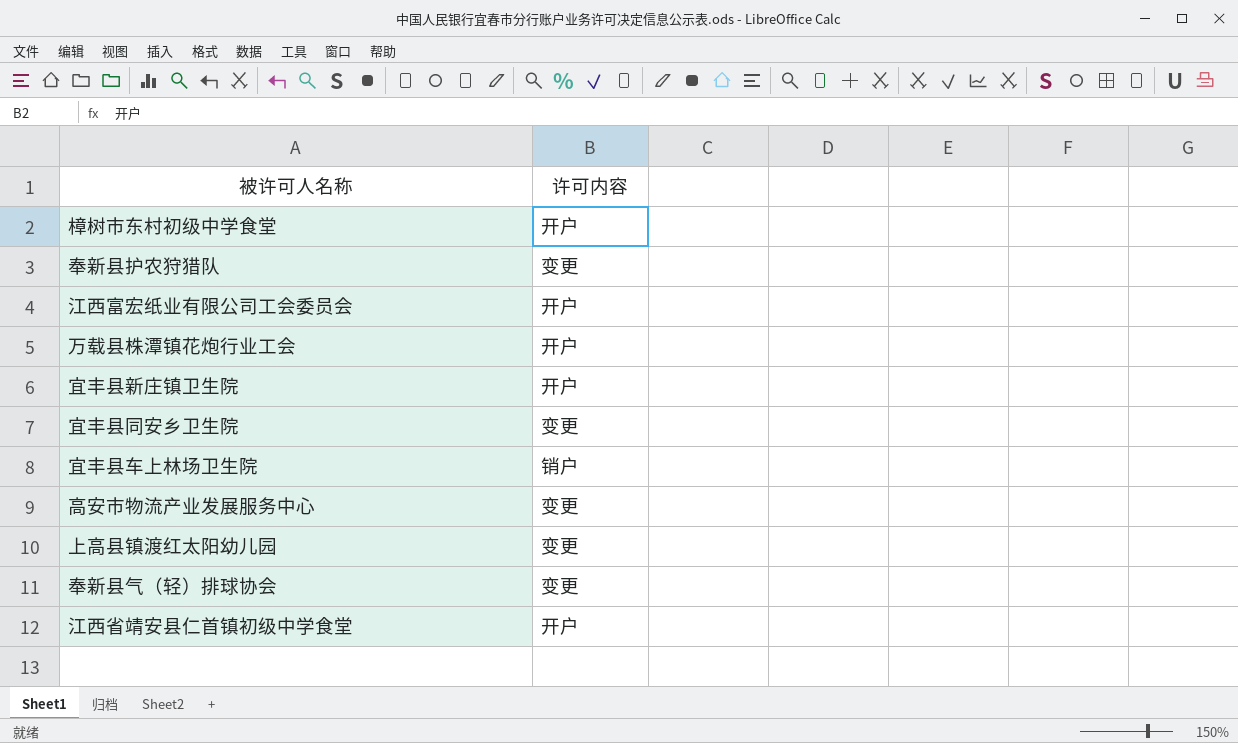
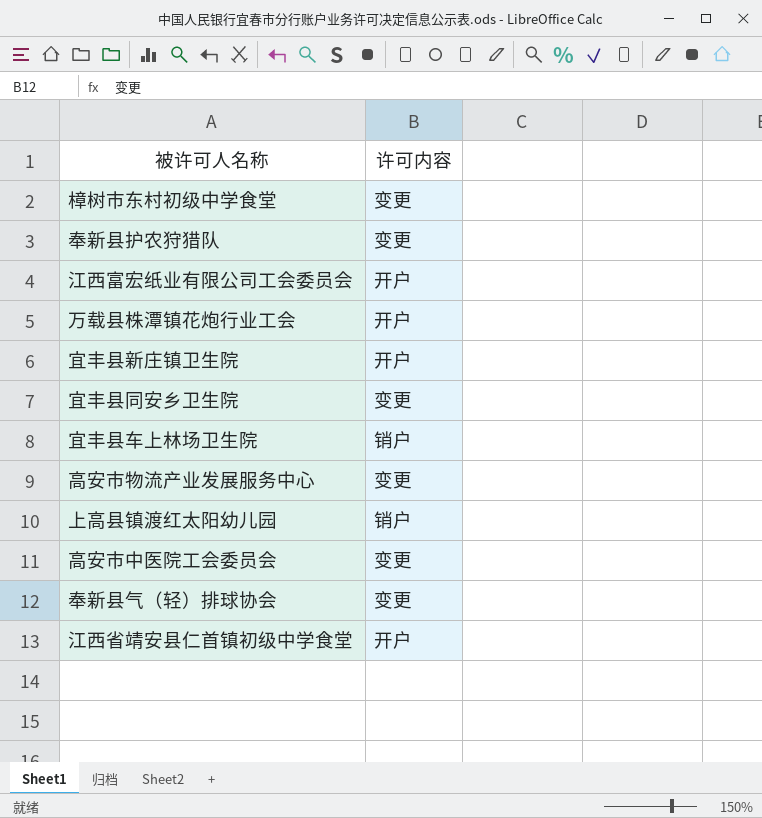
樟树市东村初级中学食堂 | 许可内容: 开户 -> 变更
上高县镇渡红太阳幼儿园 | 许可内容: 变更 -> 销户
row 高安市中医院工会委员会: none -> 变更

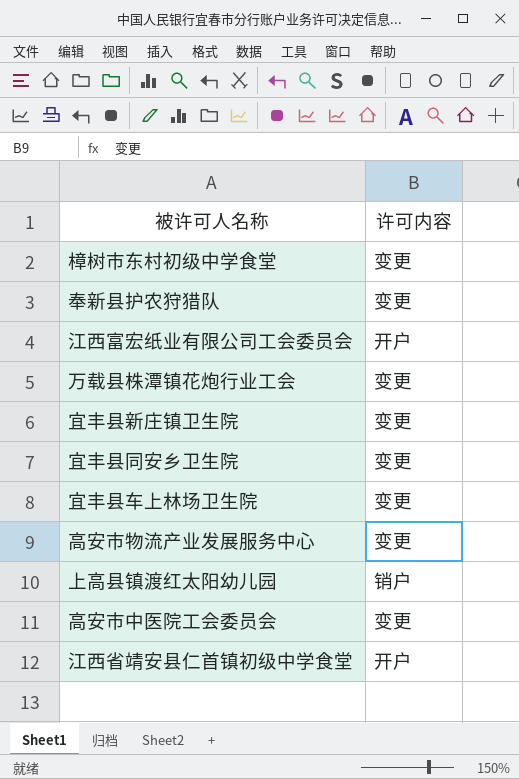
row 奉新县气（轻）排球协会: 变更 -> none
万载县株潭镇花炮行业工会 | 许可内容: 开户 -> 变更
宜丰县新庄镇卫生院 | 许可内容: 开户 -> 变更
宜丰县车上林场卫生院 | 许可内容: 销户 -> 变更

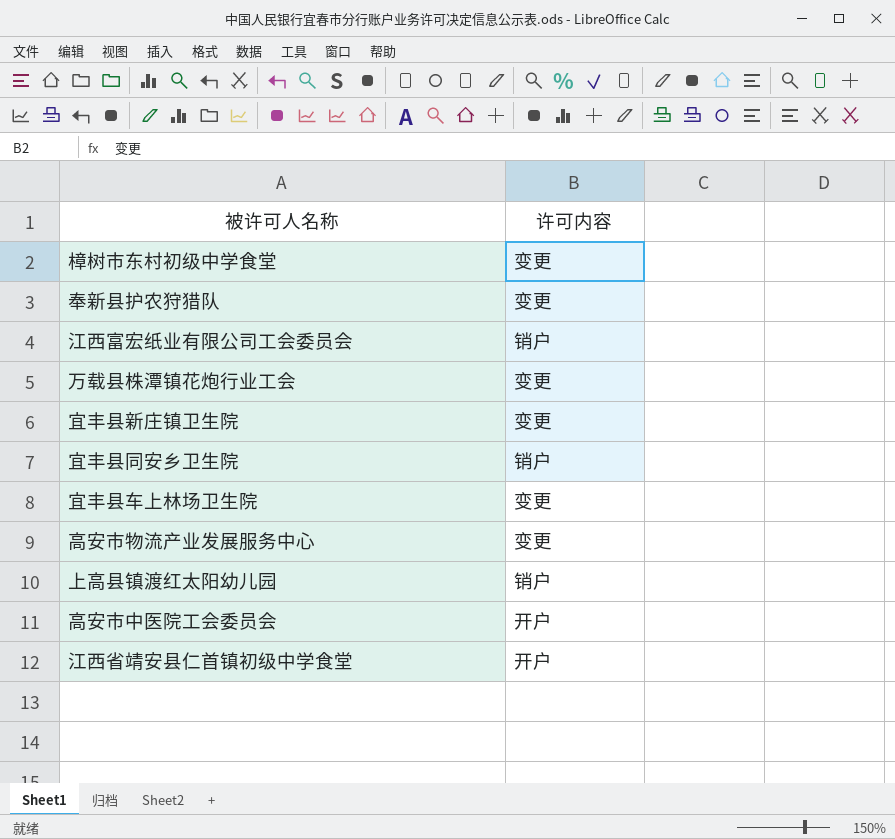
江西富宏纸业有限公司工会委员会 | 许可内容: 开户 -> 销户
宜丰县同安乡卫生院 | 许可内容: 变更 -> 销户
高安市中医院工会委员会 | 许可内容: 变更 -> 开户

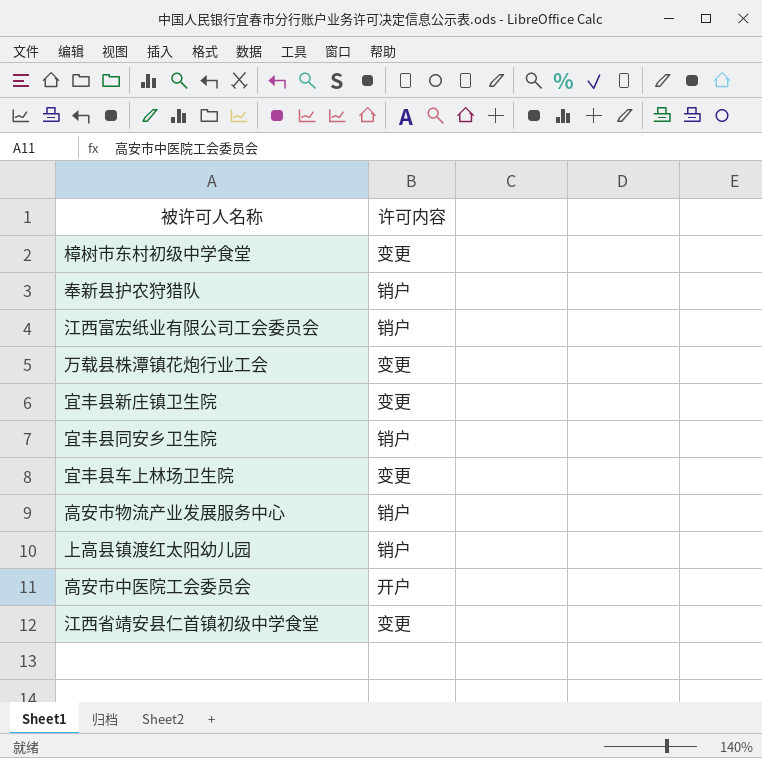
奉新县护农狩猎队 | 许可内容: 变更 -> 销户
高安市物流产业发展服务中心 | 许可内容: 变更 -> 销户
江西省靖安县仁首镇初级中学食堂 | 许可内容: 开户 -> 变更

